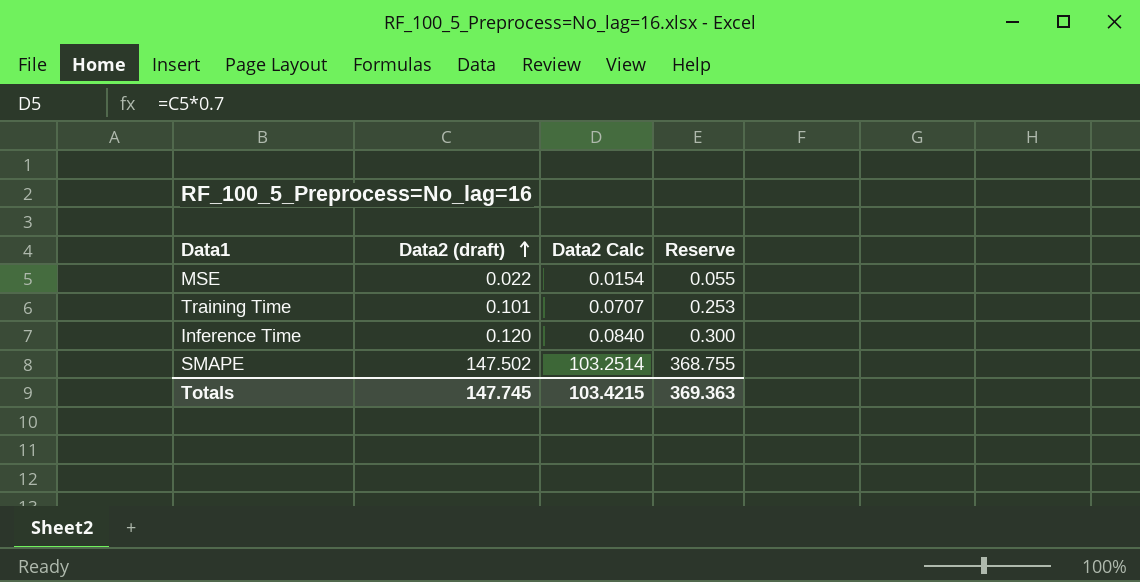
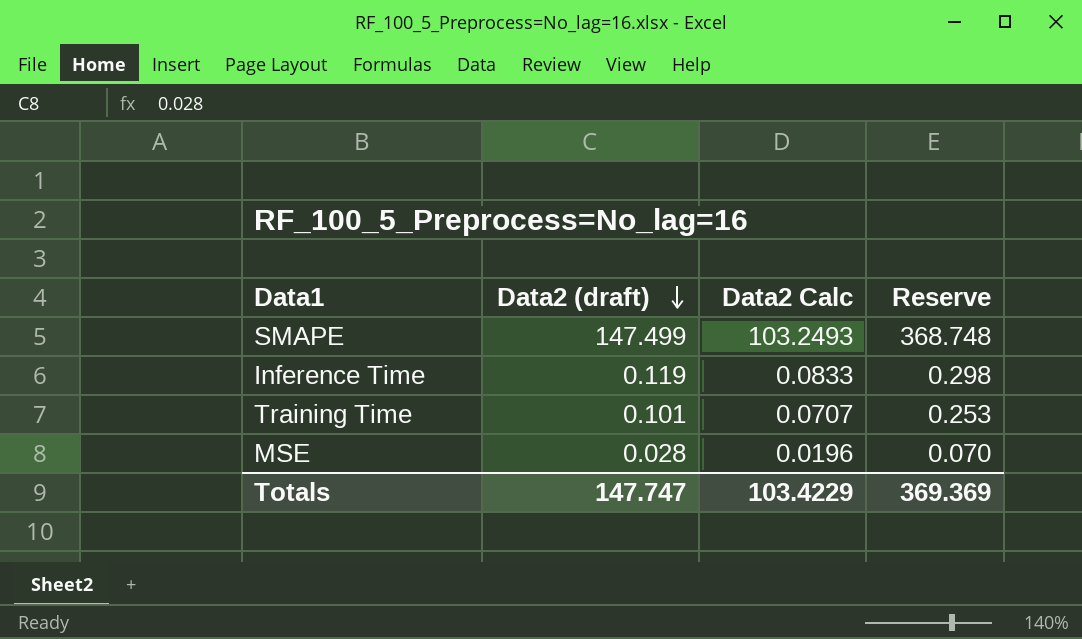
row order: Data2 (draft) ascending -> Data2 (draft) descending
SMAPE | Data2 (draft): 147.502 -> 147.499
SMAPE | Data2 Calc: 103.2514 -> 103.2493
SMAPE | Reserve: 368.755 -> 368.748
Inference Time | Data2 (draft): 0.120 -> 0.119
Inference Time | Data2 Calc: 0.0840 -> 0.0833
Inference Time | Reserve: 0.300 -> 0.298
MSE | Data2 (draft): 0.022 -> 0.028
MSE | Data2 Calc: 0.0154 -> 0.0196
MSE | Reserve: 0.055 -> 0.070
Totals | Data2 (draft): 147.745 -> 147.747
Totals | Data2 Calc: 103.4215 -> 103.4229
Totals | Reserve: 369.363 -> 369.369

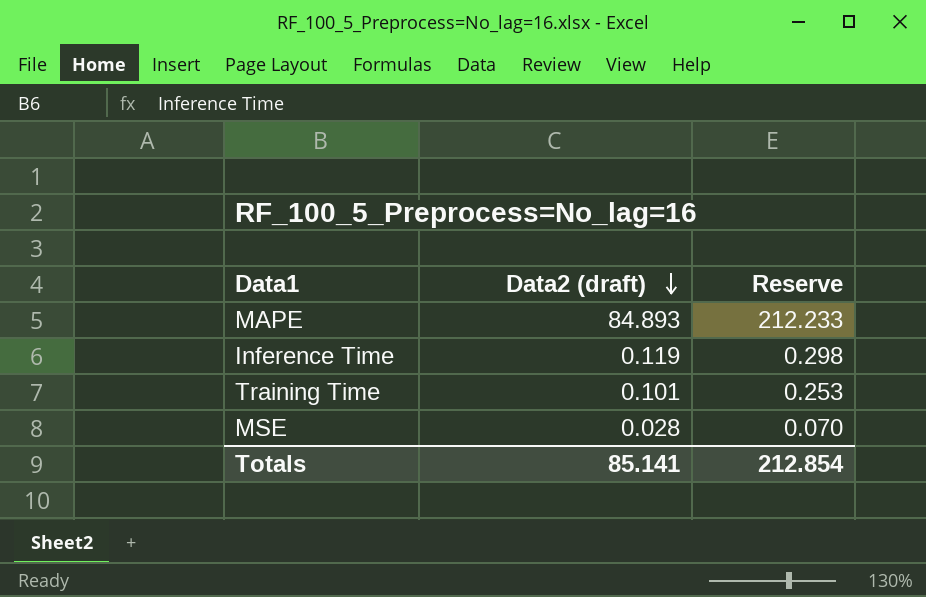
column Data2 Calc | formula: [Data2 (draft)] * 0.7 -> none
row SMAPE: 147.499 | 103.2493 | 368.748 -> none
row MAPE: none -> 84.893 | 212.233
Totals | Data2 (draft): 147.747 -> 85.141
Totals | Reserve: 369.369 -> 212.854

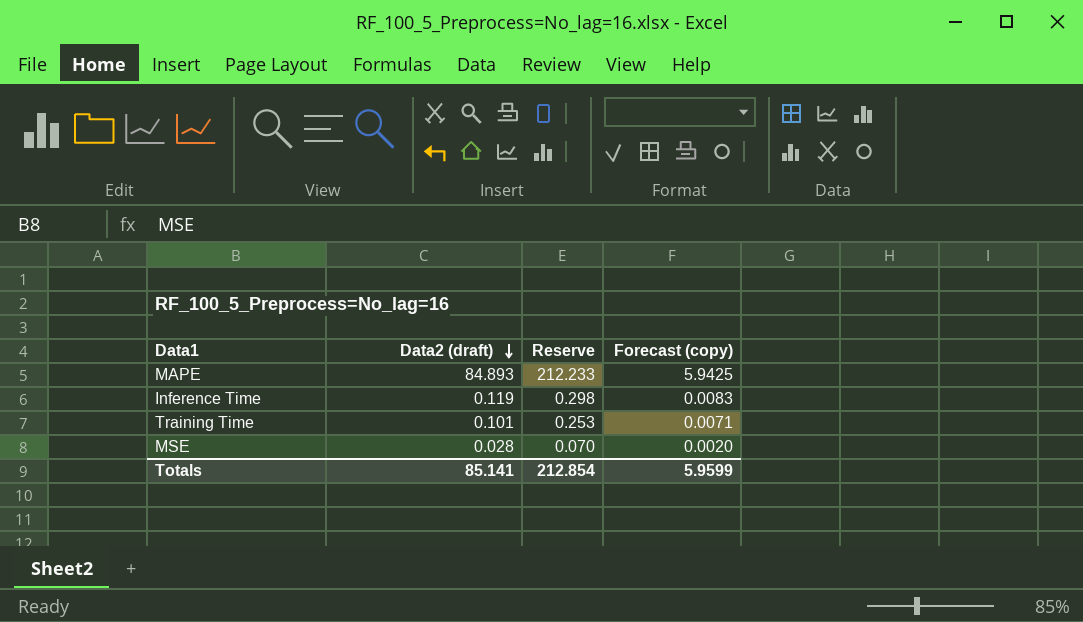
column Forecast (copy) | formula: none -> [Data2 (draft)] * 0.07

